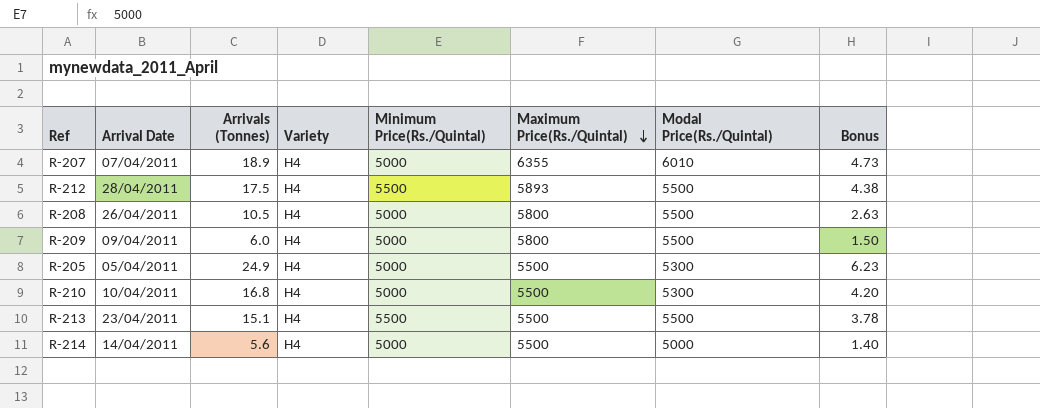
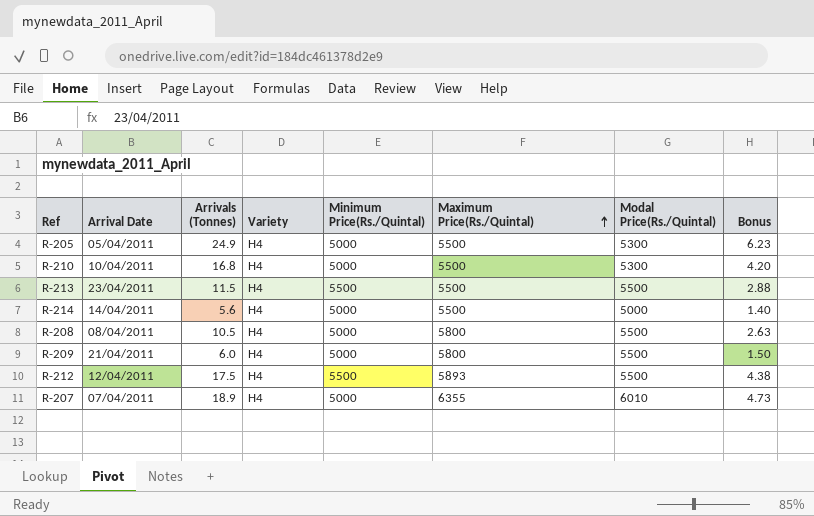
row order: Maximum Price(Rs./Quintal) descending -> Maximum Price(Rs./Quintal) ascending
R-213 | Arrivals (Tonnes): 15.1 -> 11.5
R-213 | Bonus: 3.78 -> 2.88
R-208 | Arrival Date: 26/04/2011 -> 08/04/2011
R-209 | Arrival Date: 09/04/2011 -> 21/04/2011
R-212 | Arrival Date: 28/04/2011 -> 12/04/2011

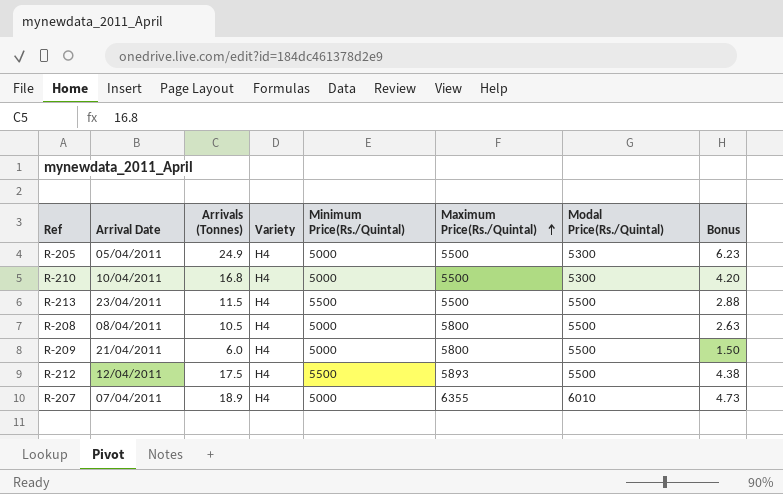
row R-214: 14/04/2011 | 5.6 | H4 | 5000 | 5500 | 5000 | 1.40 -> none

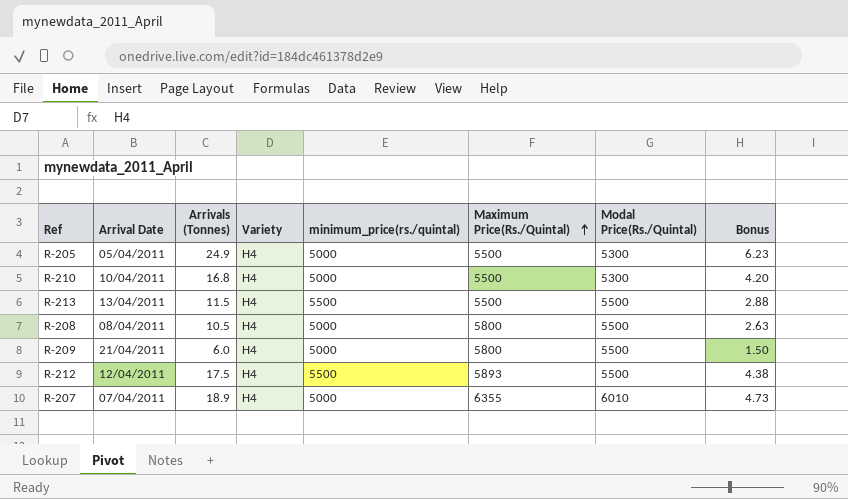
column name: Minimum Price(Rs./Quintal) -> minimum_price(rs./quintal)
R-213 | Arrival Date: 23/04/2011 -> 13/04/2011

